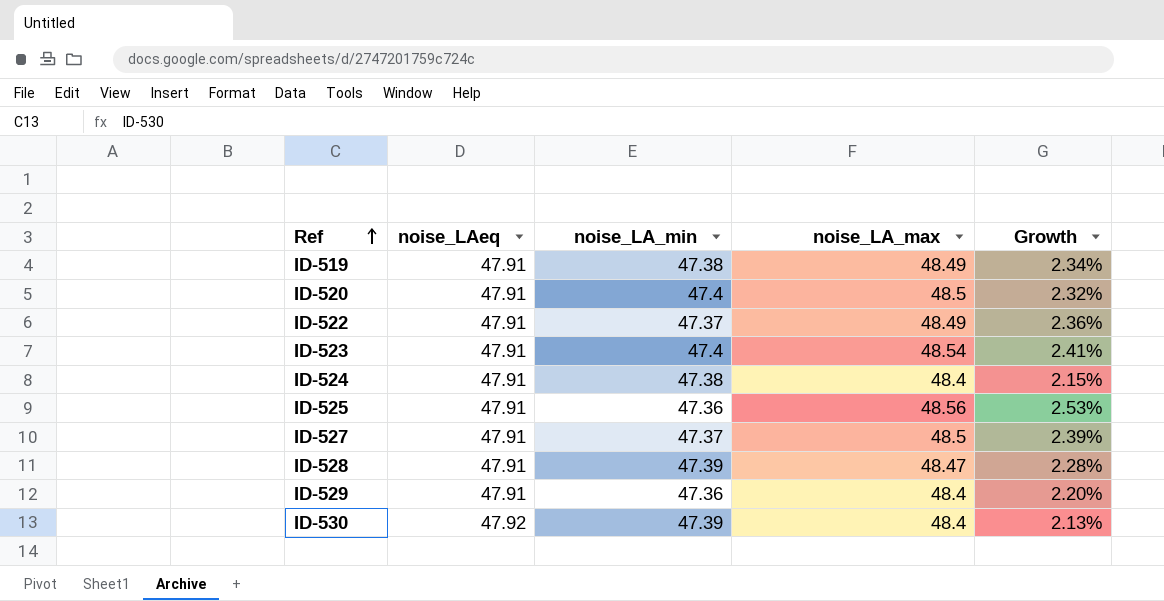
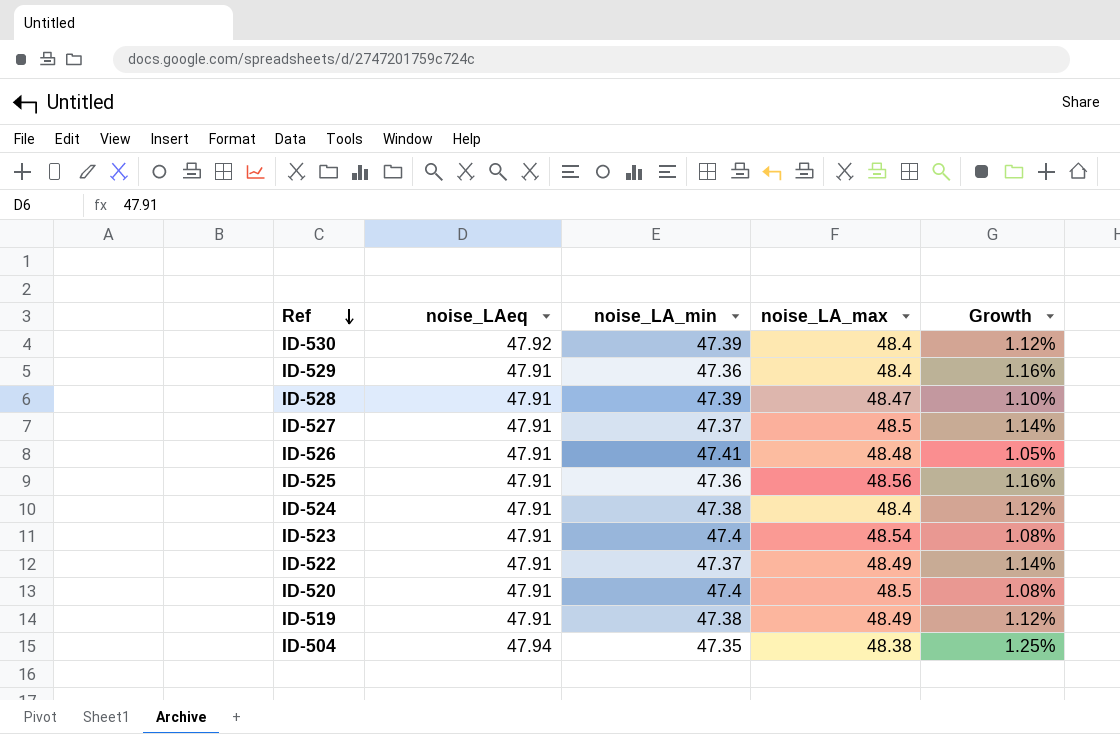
row order: Ref ascending -> Ref descending
column Growth | formula: ([noise_LA_max] - [noise_LA_min]) / [noise_LA_min] -> ([noise_LAeq] - [noise_LA_min]) / [noise_LA_min]
row ID-526: none -> 47.91 | 47.41 | 48.48 | 1.05%
row ID-504: none -> 47.94 | 47.35 | 48.38 | 1.25%

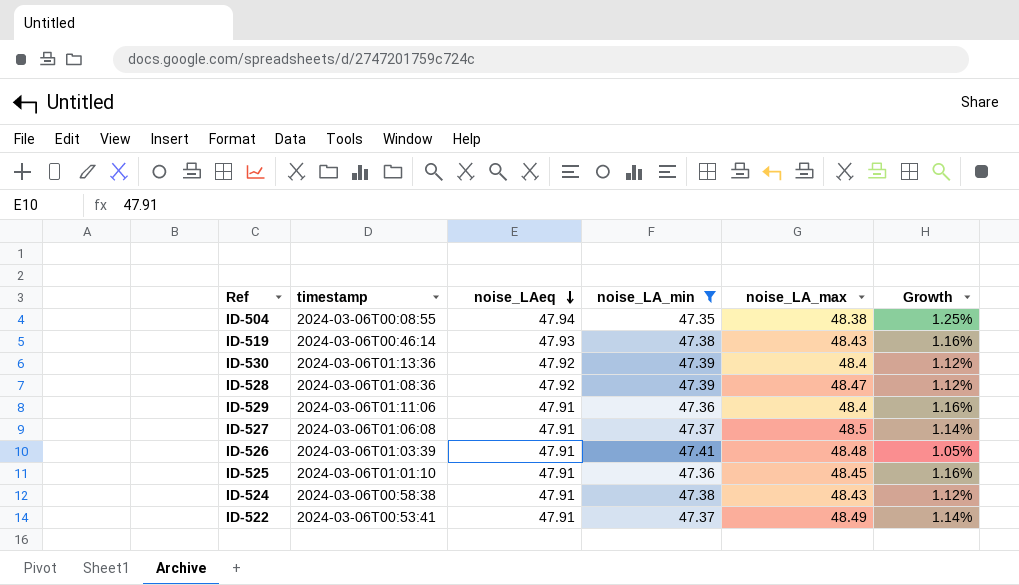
filter: none -> noise_LA_min != 47.4
row order: Ref descending -> noise_LAeq descending
column timestamp | position: none -> 2
ID-519 | noise_LAeq: 47.91 -> 47.93
ID-519 | noise_LA_max: 48.49 -> 48.43
ID-519 | Growth: 1.12% -> 1.16%
ID-528 | noise_LAeq: 47.91 -> 47.92
ID-528 | Growth: 1.10% -> 1.12%
ID-525 | noise_LA_max: 48.56 -> 48.45
ID-524 | noise_LA_max: 48.4 -> 48.43

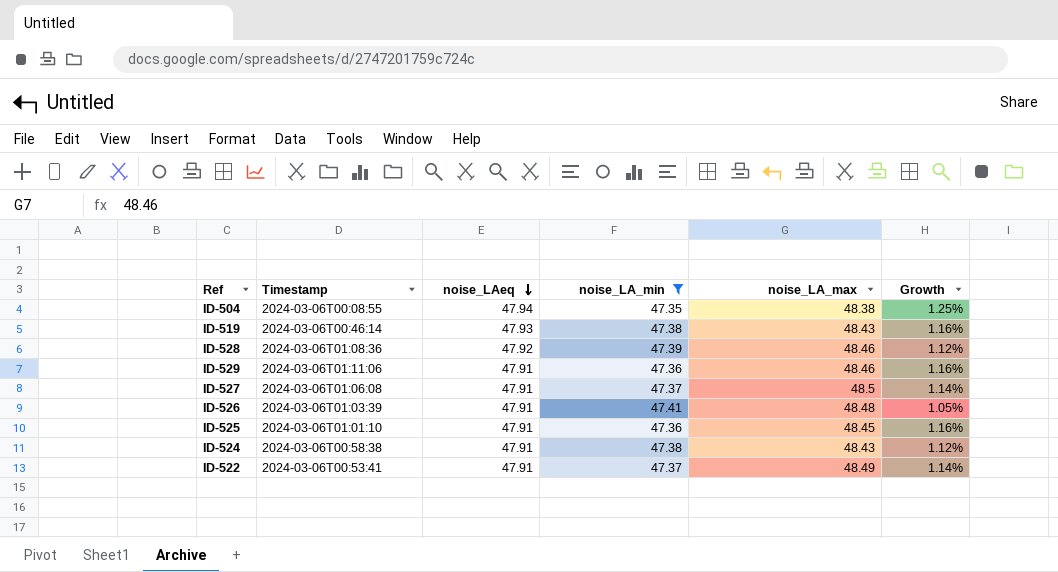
column name: timestamp -> Timestamp
row ID-530: 2024-03-06T01:13:36 | 47.92 | 47.39 | 48.4 | 1.12% -> none
ID-528 | noise_LA_max: 48.47 -> 48.46
ID-529 | noise_LA_max: 48.4 -> 48.46

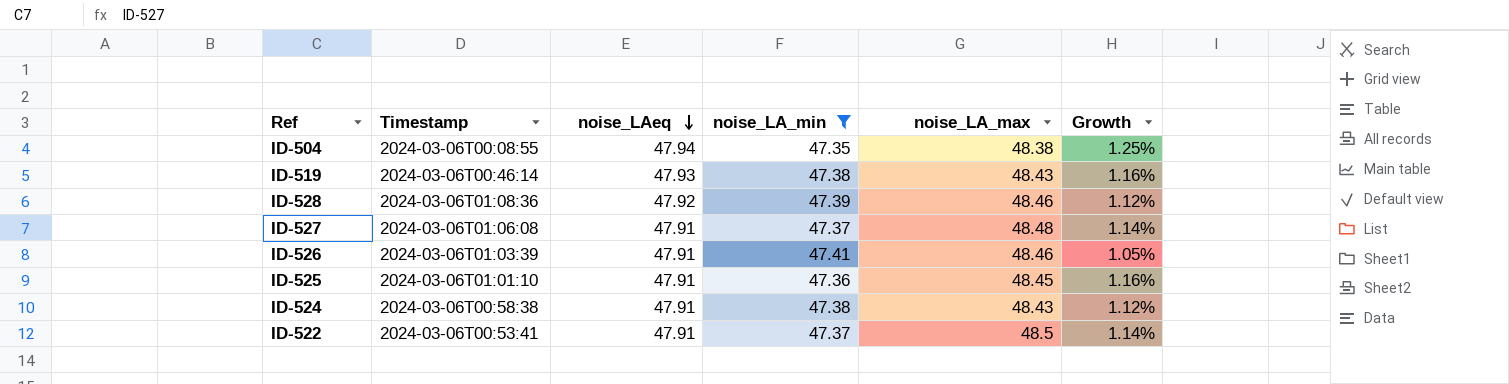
row ID-529: 2024-03-06T01:11:06 | 47.91 | 47.36 | 48.46 | 1.16% -> none
ID-527 | noise_LA_max: 48.5 -> 48.48
ID-526 | noise_LA_max: 48.48 -> 48.46
ID-522 | noise_LA_max: 48.49 -> 48.5

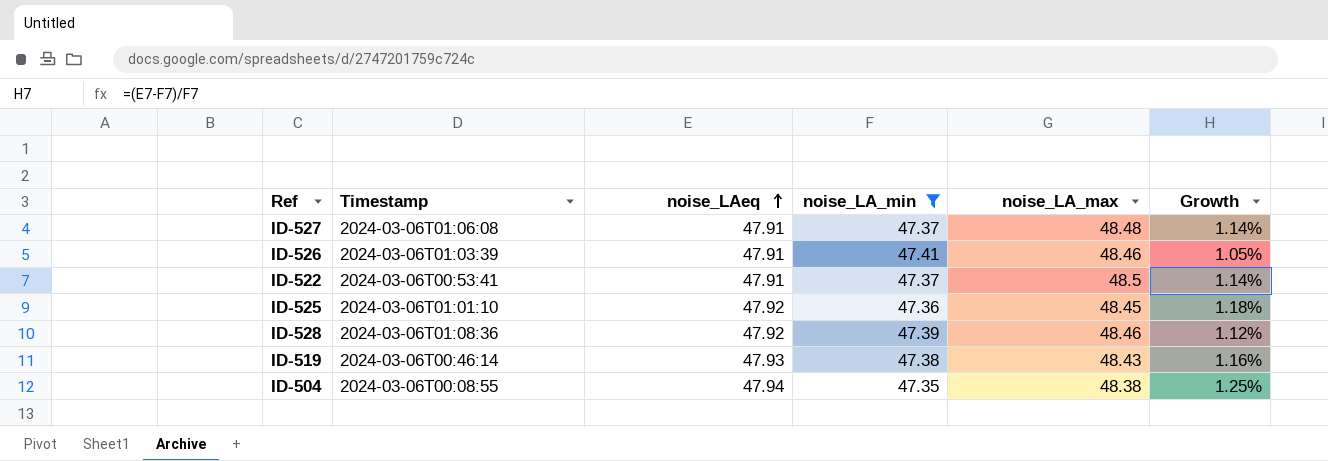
row order: noise_LAeq descending -> noise_LAeq ascending
row ID-524: 2024-03-06T00:58:38 | 47.91 | 47.38 | 48.43 | 1.12% -> none
ID-525 | noise_LAeq: 47.91 -> 47.92
ID-525 | Growth: 1.16% -> 1.18%

